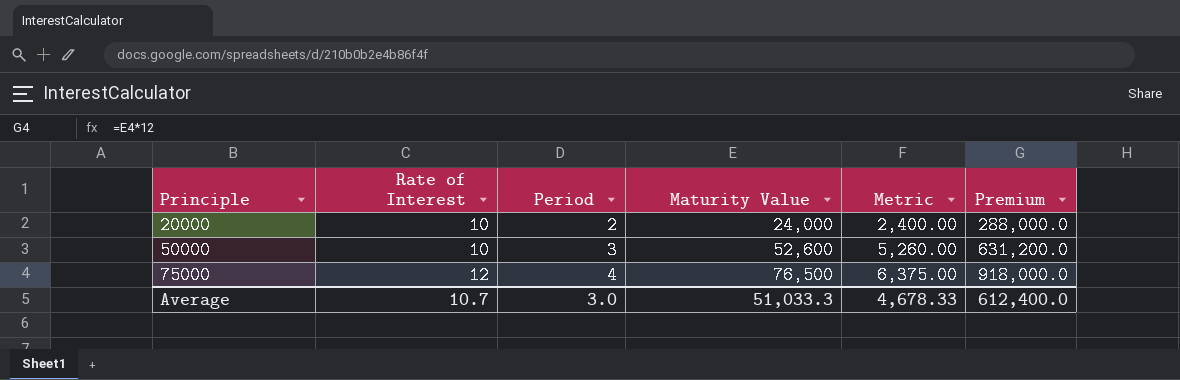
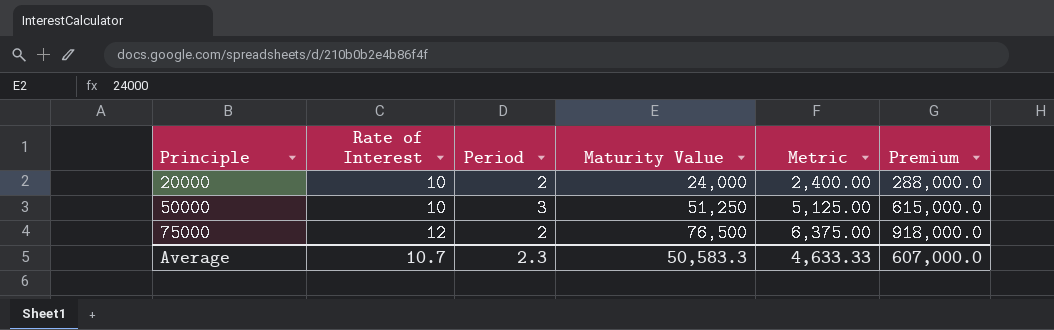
50000 | Maturity Value: 52,600 -> 51,250
50000 | Metric: 5,260.00 -> 5,125.00
50000 | Premium: 631,200.0 -> 615,000.0
75000 | Period: 4 -> 2
Average | Period: 3.0 -> 2.3
Average | Maturity Value: 51,033.3 -> 50,583.3
Average | Metric: 4,678.33 -> 4,633.33
Average | Premium: 612,400.0 -> 607,000.0

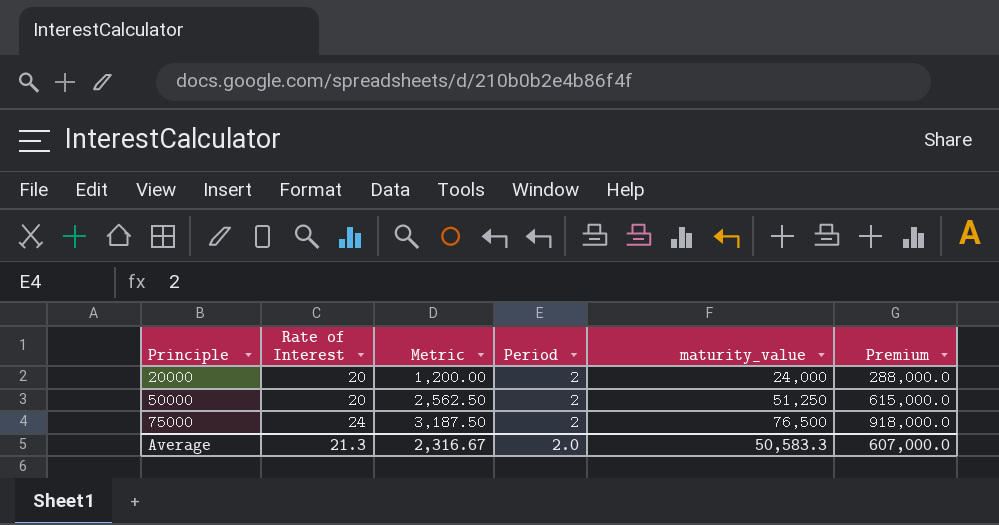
column Metric | position: 5 -> 3
column name: Maturity Value -> maturity_value
20000 | Rate of Interest: 10 -> 20
20000 | Metric: 2,400.00 -> 1,200.00
50000 | Rate of Interest: 10 -> 20
50000 | Metric: 5,125.00 -> 2,562.50
50000 | Period: 3 -> 2
75000 | Rate of Interest: 12 -> 24
75000 | Metric: 6,375.00 -> 3,187.50
Average | Rate of Interest: 10.7 -> 21.3
Average | Metric: 4,633.33 -> 2,316.67
Average | Period: 2.3 -> 2.0

